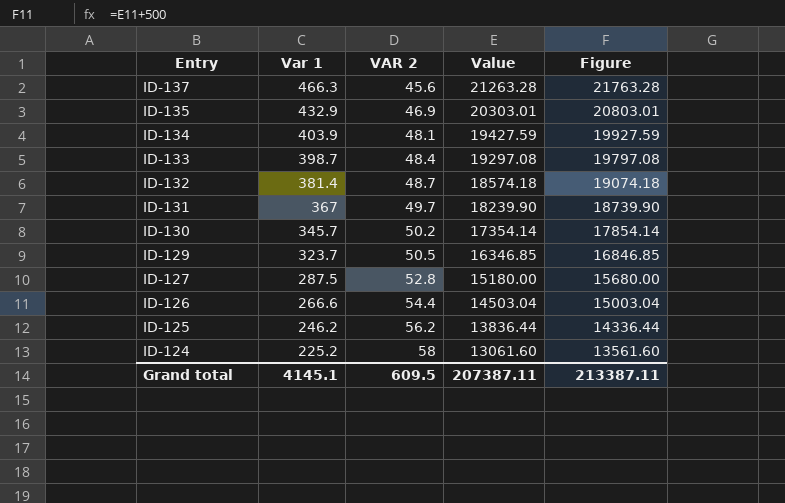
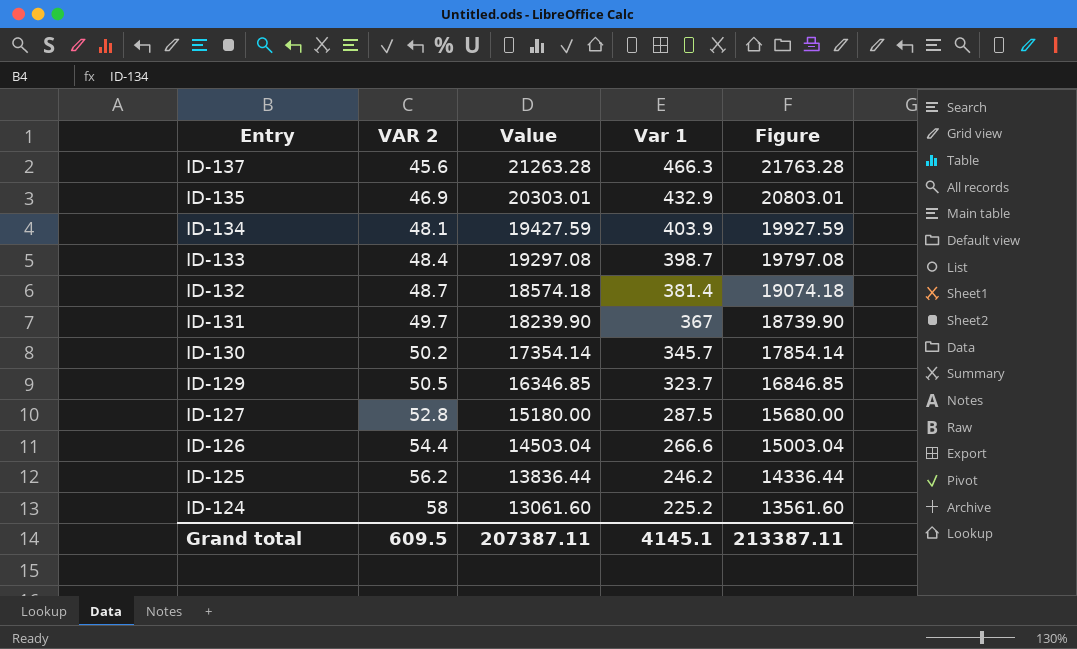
column Var 1 | position: 2 -> 4

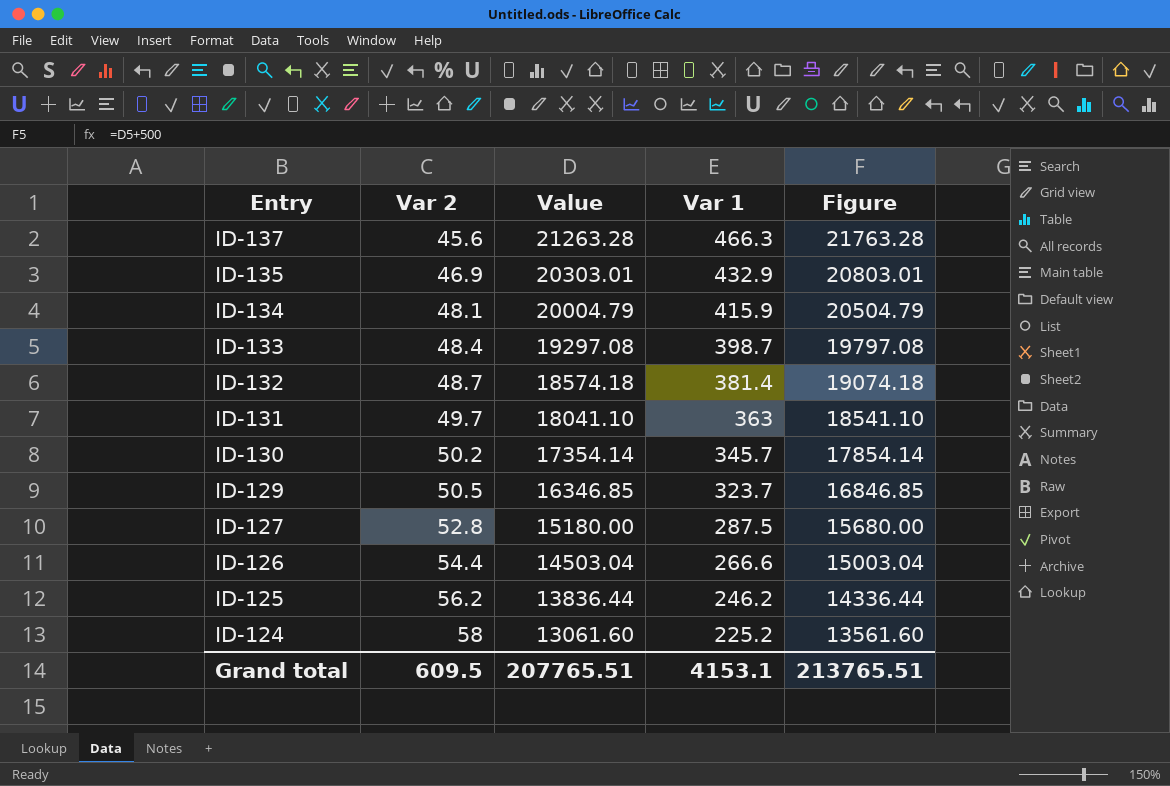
column name: VAR 2 -> Var 2
ID-134 | Value: 19427.59 -> 20004.79
ID-134 | Var 1: 403.9 -> 415.9
ID-134 | Figure: 19927.59 -> 20504.79
ID-131 | Value: 18239.90 -> 18041.10
ID-131 | Var 1: 367 -> 363
ID-131 | Figure: 18739.90 -> 18541.10
Grand total | Value: 207387.11 -> 207765.51
Grand total | Var 1: 4145.1 -> 4153.1
Grand total | Figure: 213387.11 -> 213765.51

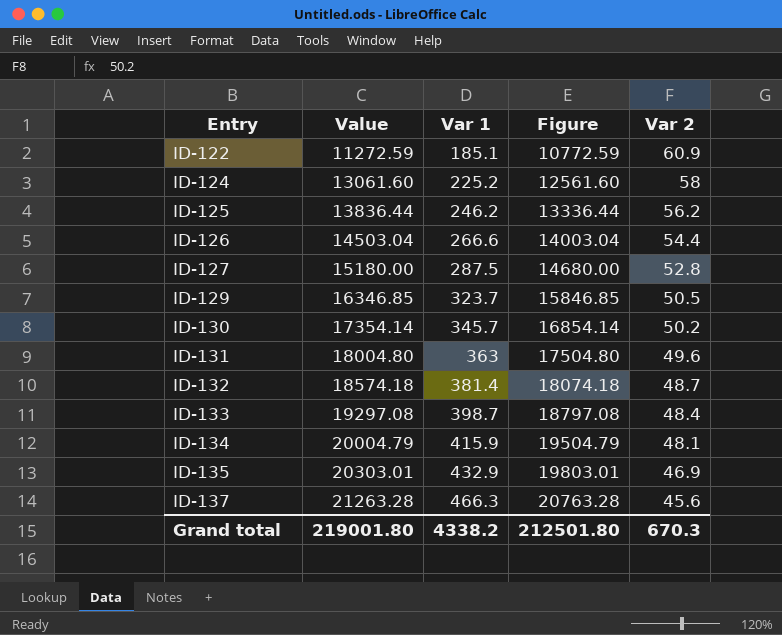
row order: Entry descending -> Entry ascending
column Figure | formula: [Value] + 500 -> [Value] - 500
column Var 2 | position: 2 -> 5
row ID-122: none -> 11272.59 | 185.1 | 10772.59 | 60.9
ID-131 | Value: 18041.10 -> 18004.80
ID-131 | Var 2: 49.7 -> 49.6
Grand total | Value: 207765.51 -> 219001.80
Grand total | Var 1: 4153.1 -> 4338.2
Grand total | Figure: 213765.51 -> 212501.80
Grand total | Var 2: 609.5 -> 670.3

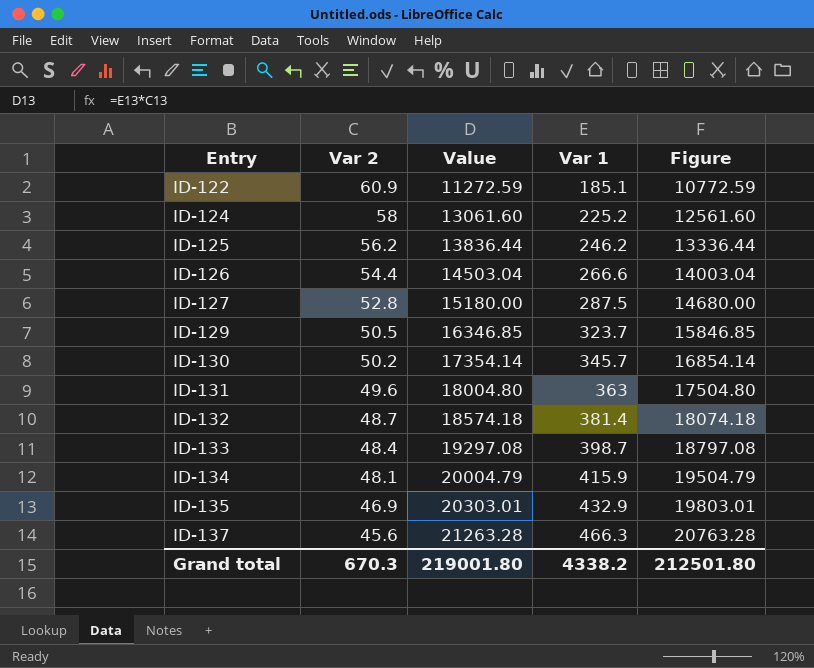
column Var 2 | position: 5 -> 2

